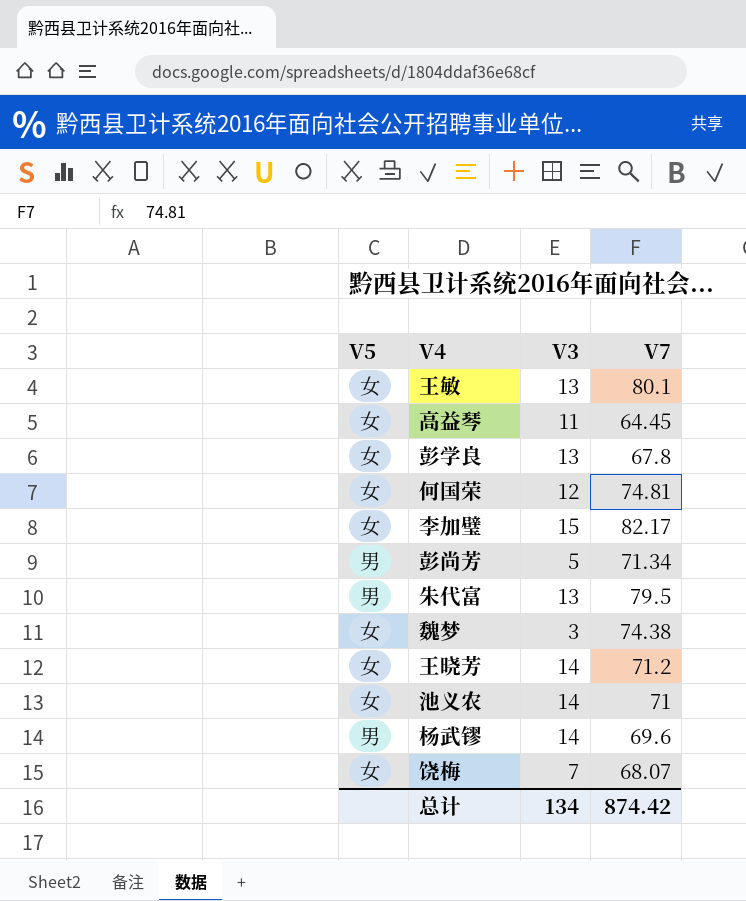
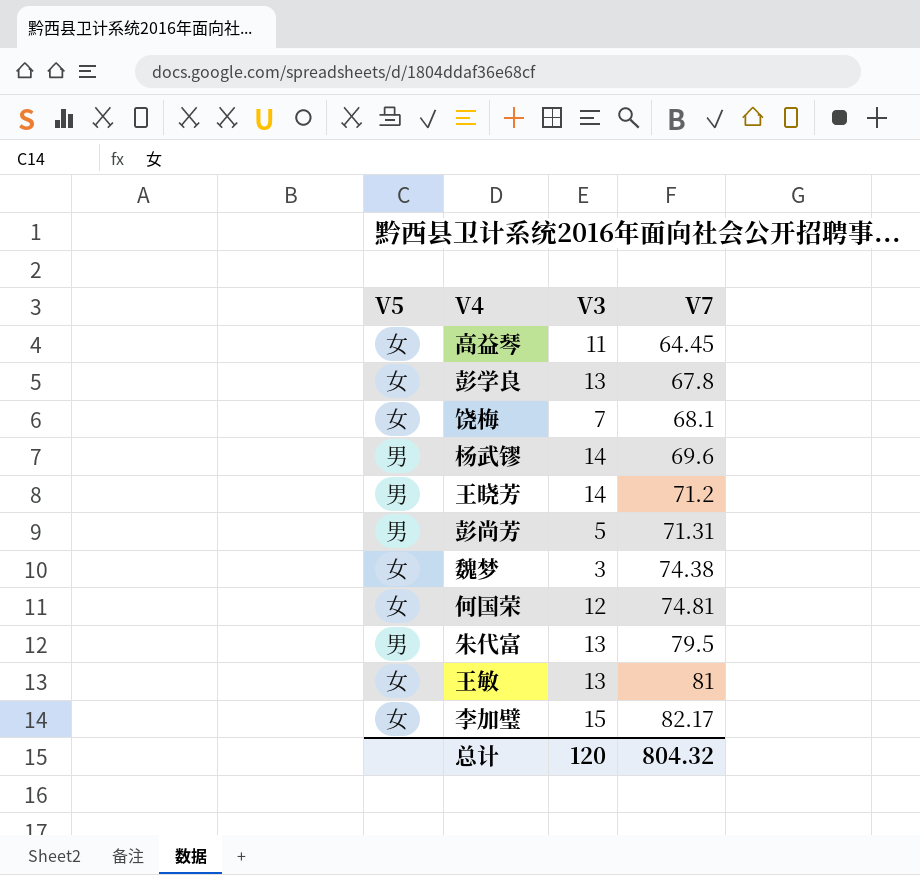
row order: none -> V7 ascending
row 池义农: 女 | 14 | 71 -> none
饶梅 | V7: 68.07 -> 68.1
王晓芳 | V5: 女 -> 男
彭尚芳 | V7: 71.34 -> 71.31
王敏 | V7: 80.1 -> 81
总计 | V3: 134 -> 120
总计 | V7: 874.42 -> 804.32

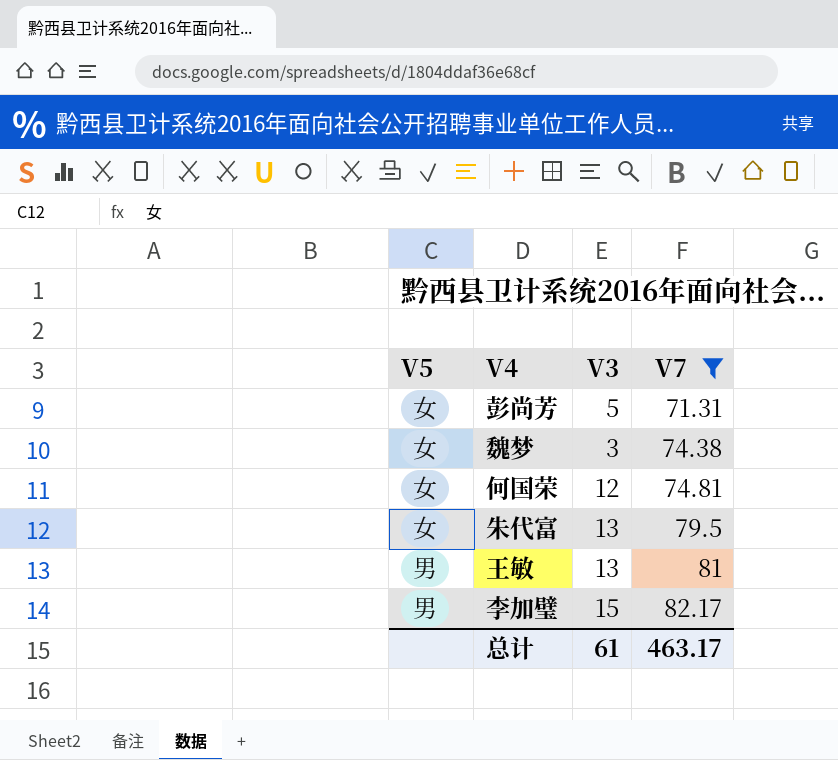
filter: none -> V7 >= 71.31
彭尚芳 | V5: 男 -> 女
朱代富 | V5: 男 -> 女
王敏 | V5: 女 -> 男
李加璧 | V5: 女 -> 男
总计 | V3: 120 -> 61
总计 | V7: 804.32 -> 463.17

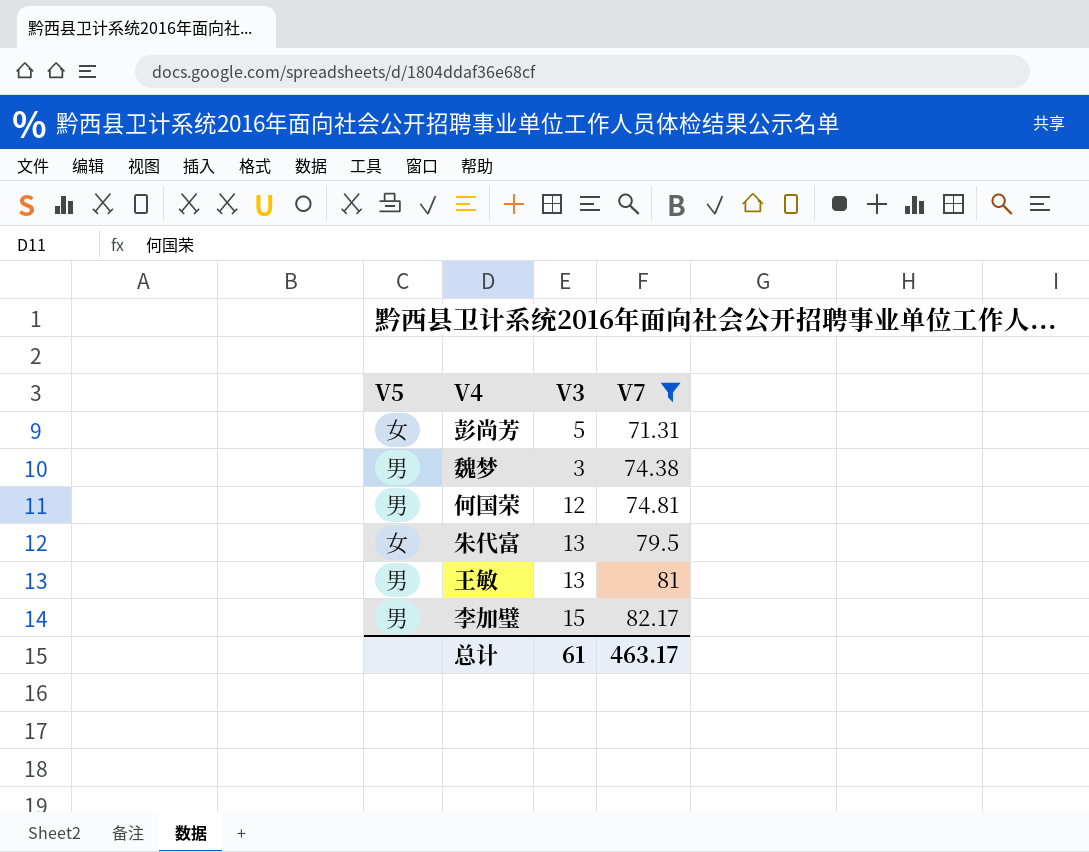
魏梦 | V5: 女 -> 男
何国荣 | V5: 女 -> 男

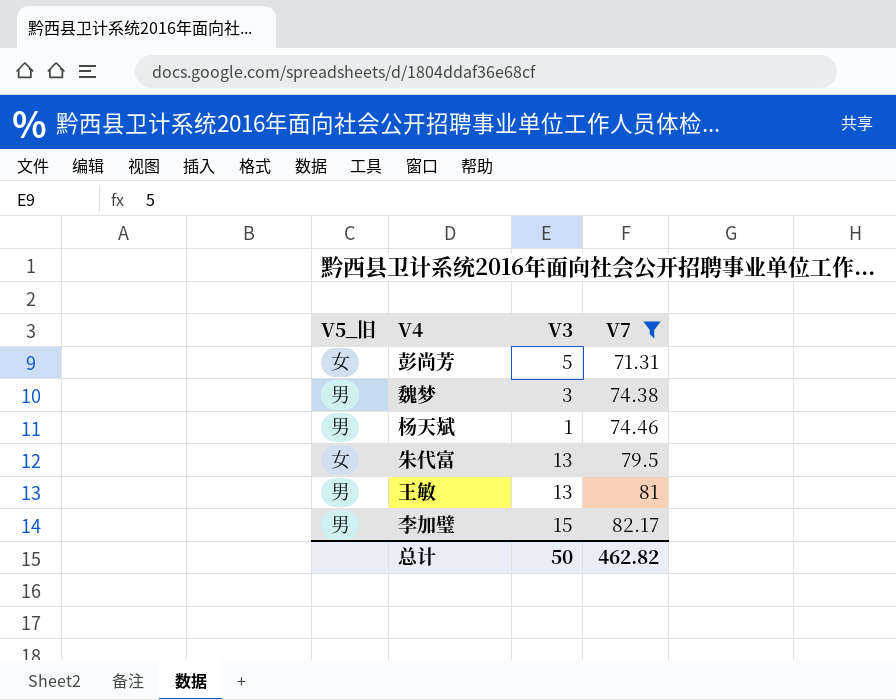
column name: V5 -> V5_旧
row 何国荣: 男 | 12 | 74.81 -> none
row 杨天斌: none -> 男 | 1 | 74.46
总计 | V3: 61 -> 50
总计 | V7: 463.17 -> 462.82

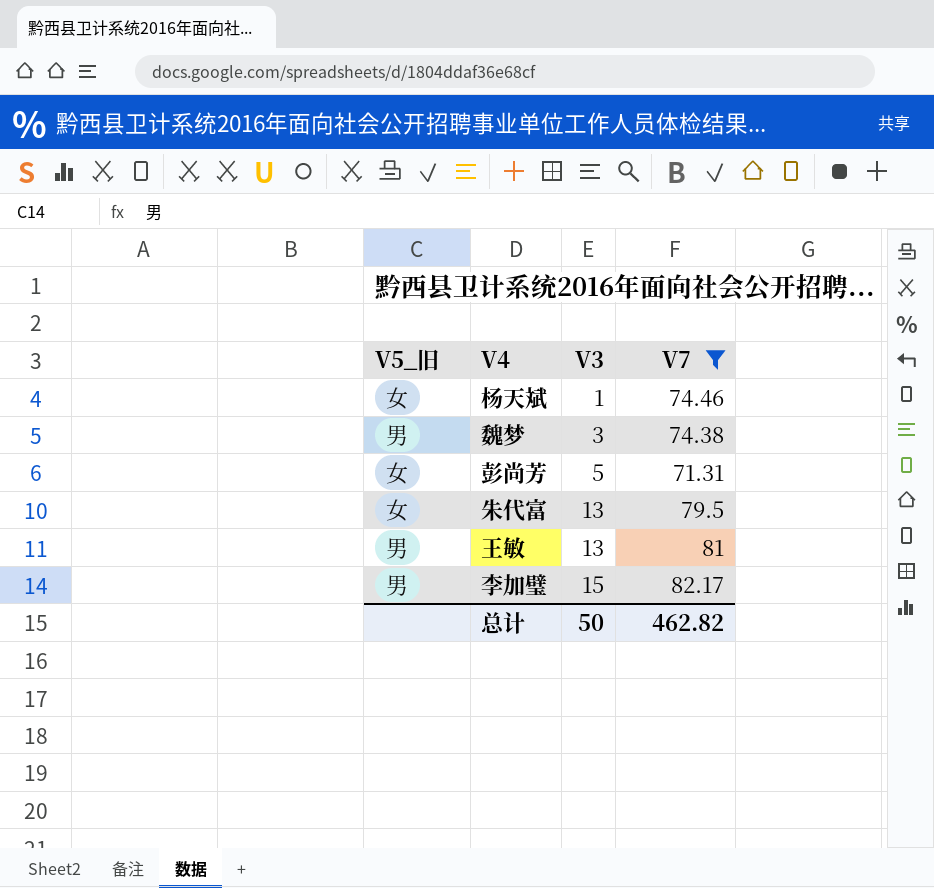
row order: V7 ascending -> V3 ascending
杨天斌 | V5_旧: 男 -> 女

